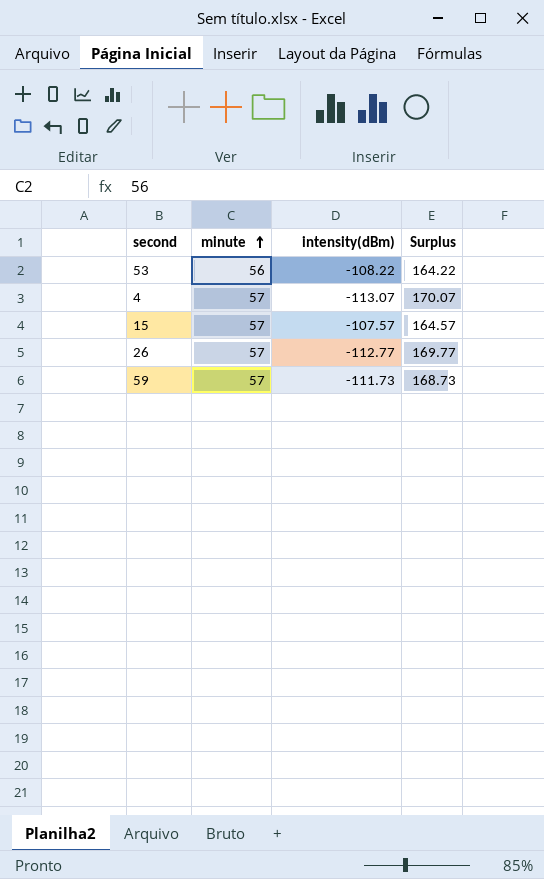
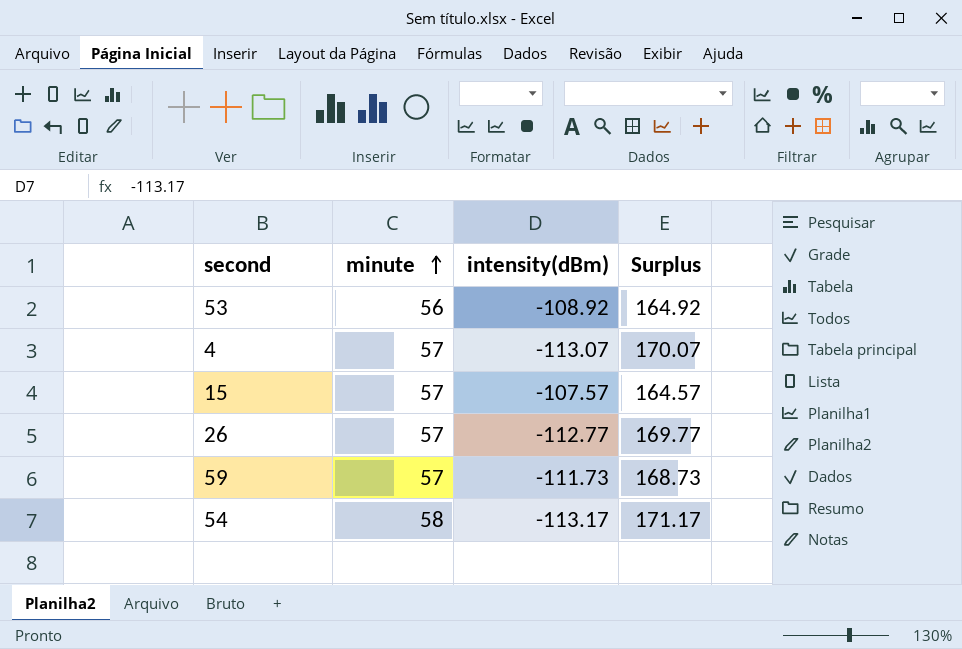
53 | intensity(dBm): -108.22 -> -108.92
53 | Surplus: 164.22 -> 164.92
row 54: none -> 58 | -113.17 | 171.17

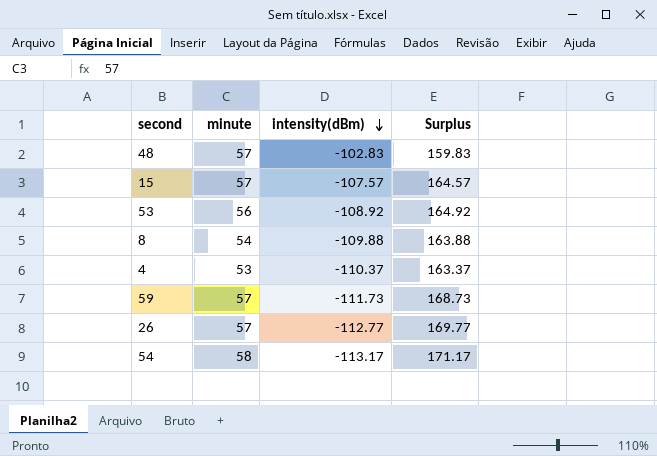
row order: minute ascending -> intensity(dBm) descending
row 48: none -> 57 | -102.83 | 159.83
row 8: none -> 54 | -109.88 | 163.88
4 | minute: 57 -> 53
4 | intensity(dBm): -113.07 -> -110.37
4 | Surplus: 170.07 -> 163.37

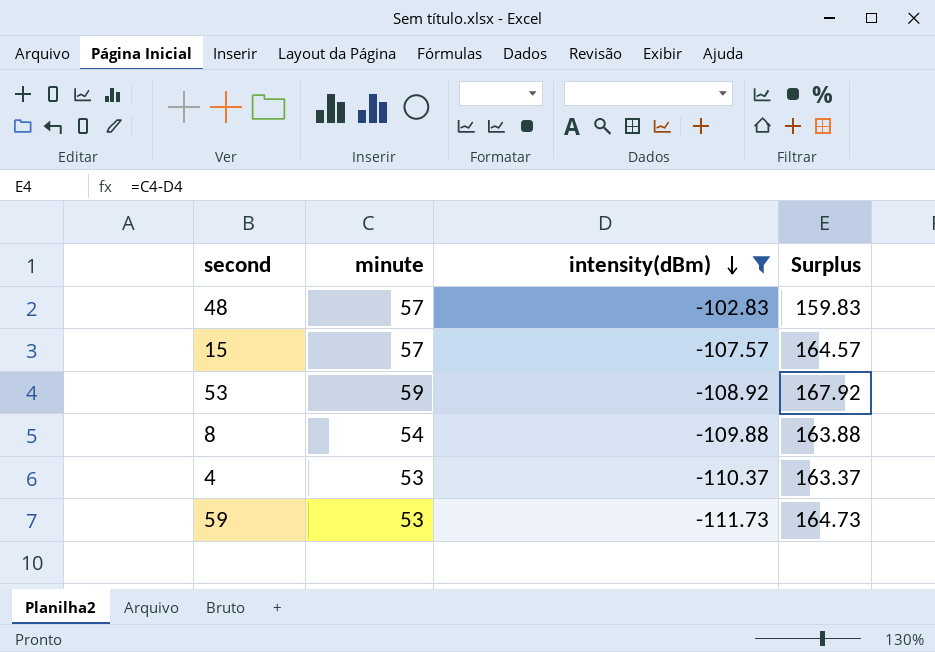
filter: none -> intensity(dBm) >= -111.73
53 | minute: 56 -> 59
53 | Surplus: 164.92 -> 167.92
59 | minute: 57 -> 53
59 | Surplus: 168.73 -> 164.73

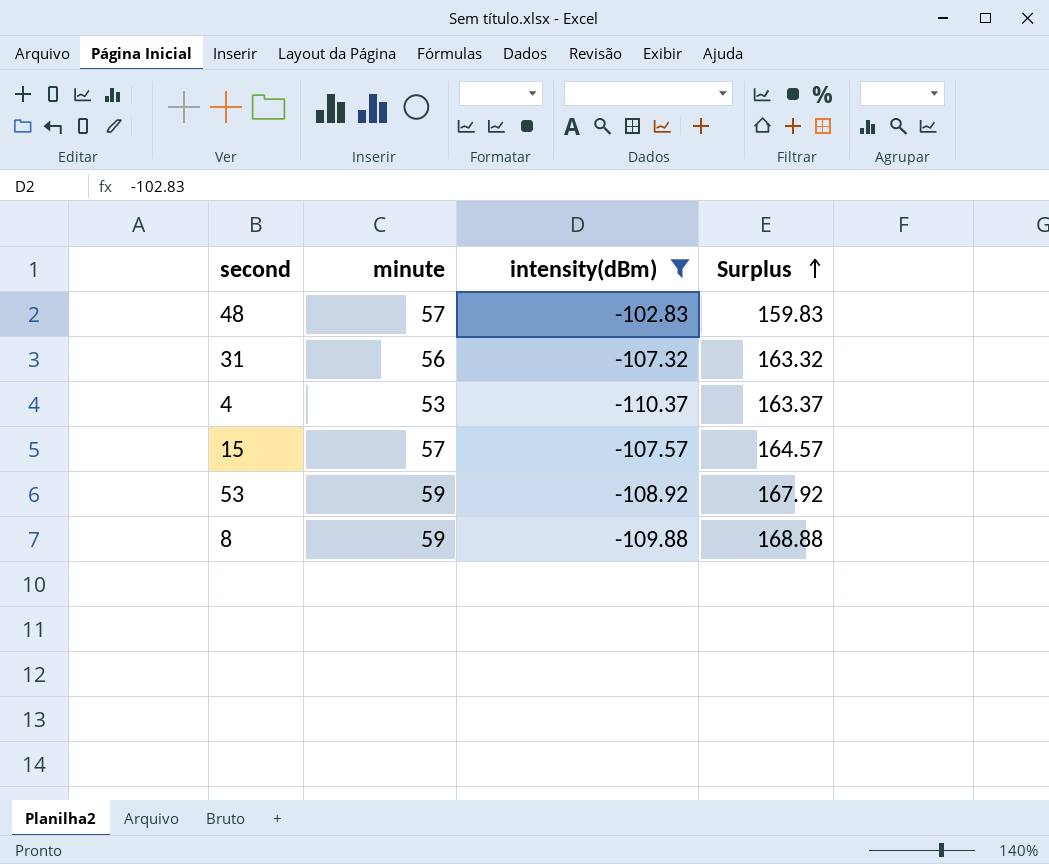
row order: intensity(dBm) descending -> Surplus ascending
row 59: 53 | -111.73 | 164.73 -> none
row 31: none -> 56 | -107.32 | 163.32
8 | minute: 54 -> 59
8 | Surplus: 163.88 -> 168.88

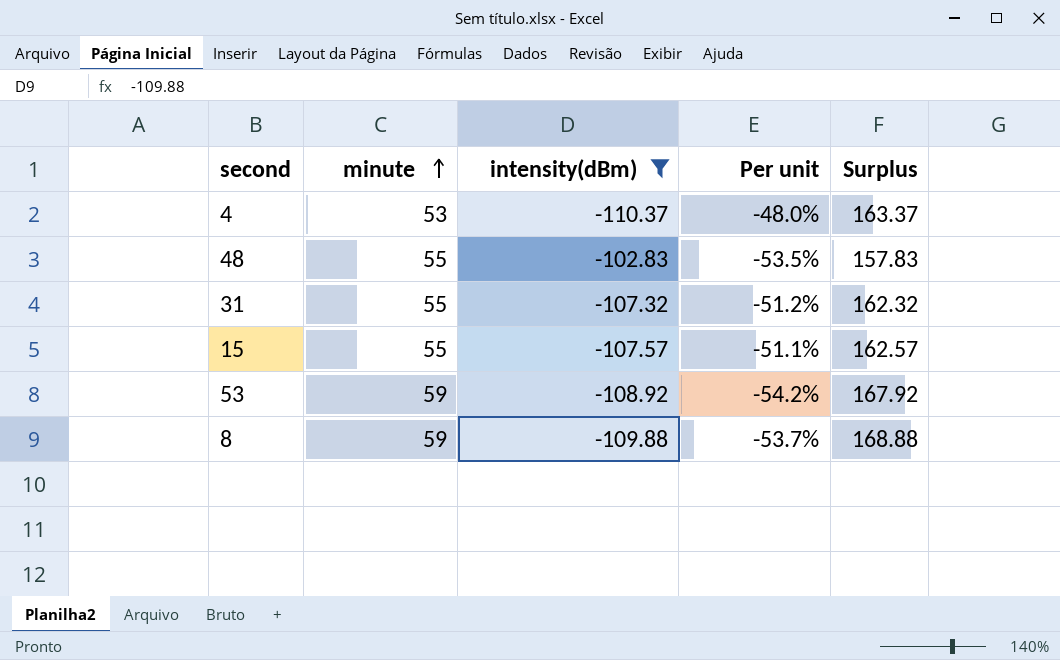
row order: Surplus ascending -> minute ascending
column Per unit | formula: none -> [minute] / [intensity(dBm)]
48 | minute: 57 -> 55
48 | Surplus: 159.83 -> 157.83
31 | minute: 56 -> 55
31 | Surplus: 163.32 -> 162.32
15 | minute: 57 -> 55
15 | Surplus: 164.57 -> 162.57

